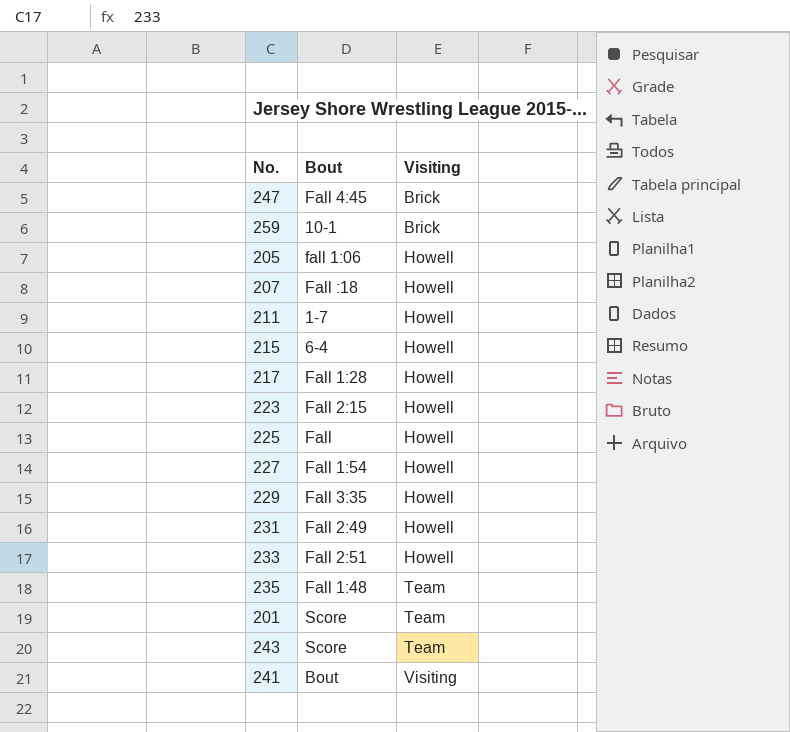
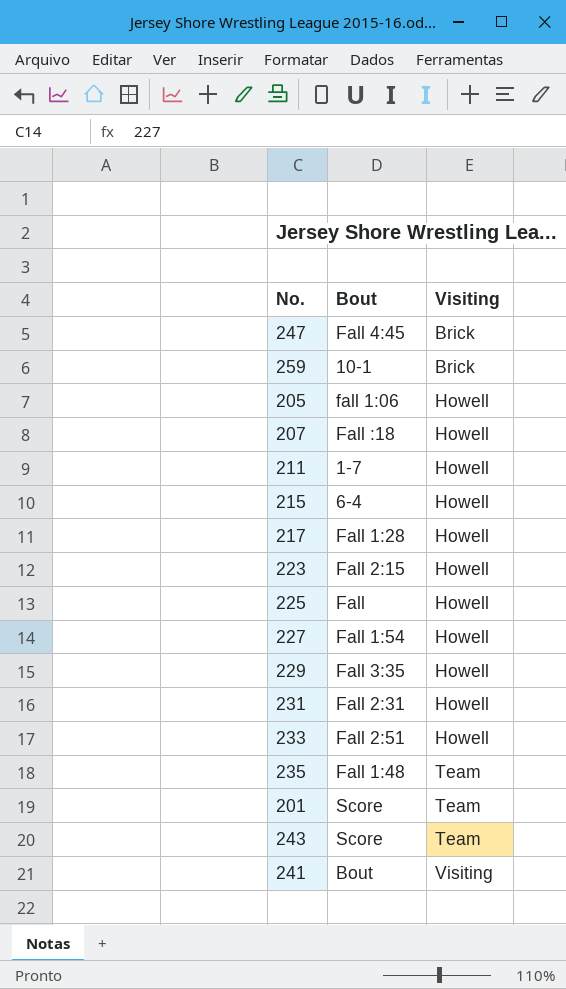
231 | Bout: Fall 2:49 -> Fall 2:31

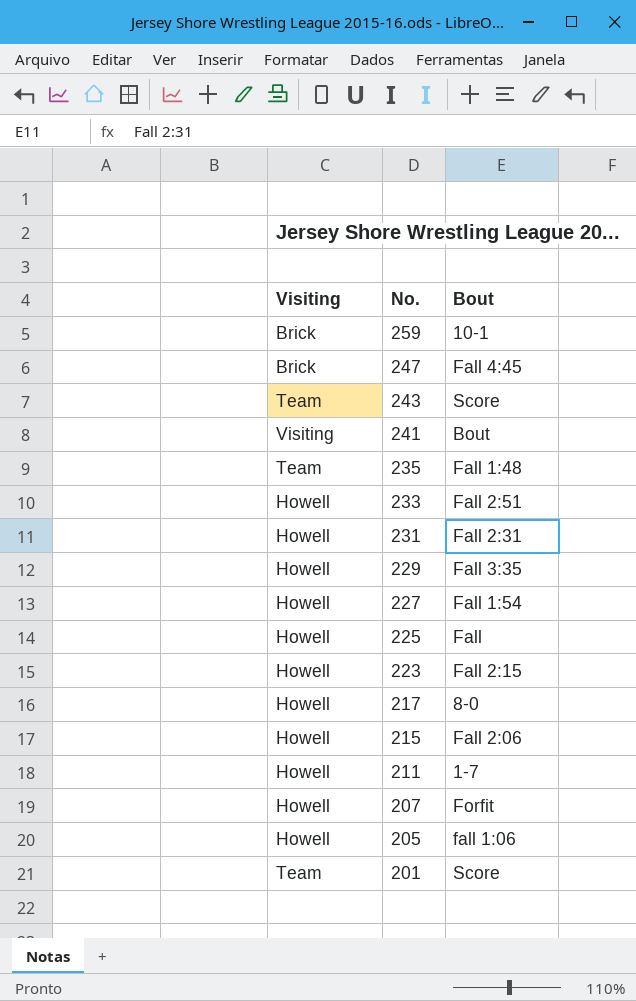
row order: Visiting ascending -> No. descending
column Visiting | position: 3 -> 1
217 | Bout: Fall 1:28 -> 8-0
215 | Bout: 6-4 -> Fall 2:06
207 | Bout: Fall :18 -> Forfit

